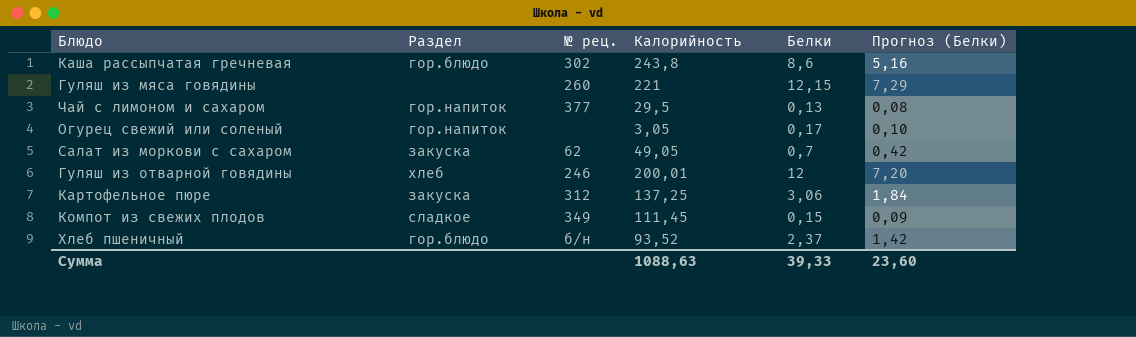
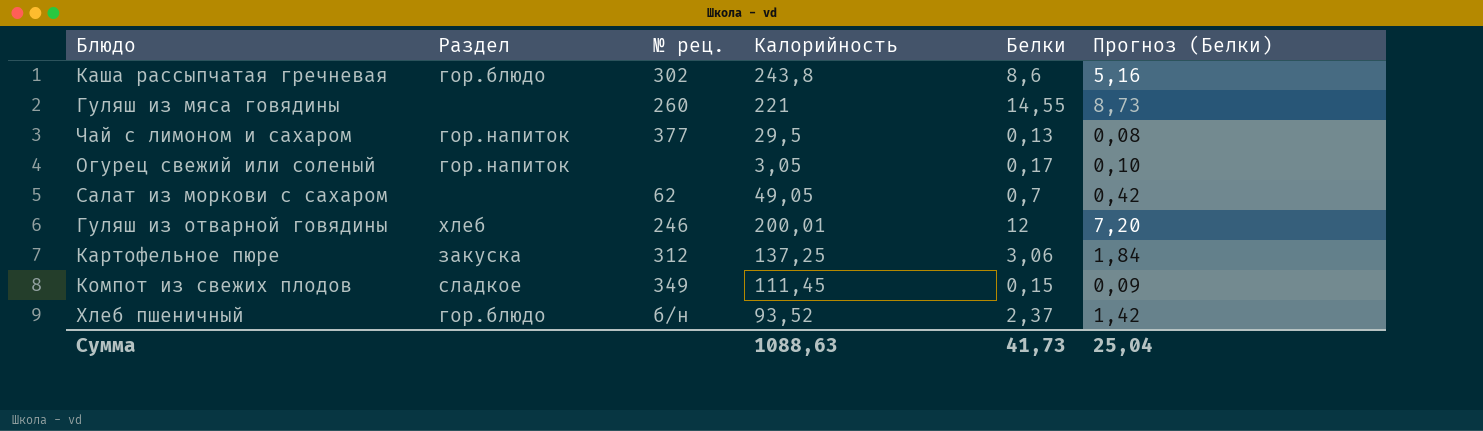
Гуляш из мяса говядины | Белки: 12,15 -> 14,55
Гуляш из мяса говядины | Прогноз (Белки): 7,29 -> 8,73
Салат из моркови с сахаром | Раздел: закуска -> none
Сумма | Белки: 39,33 -> 41,73
Сумма | Прогноз (Белки): 23,60 -> 25,04

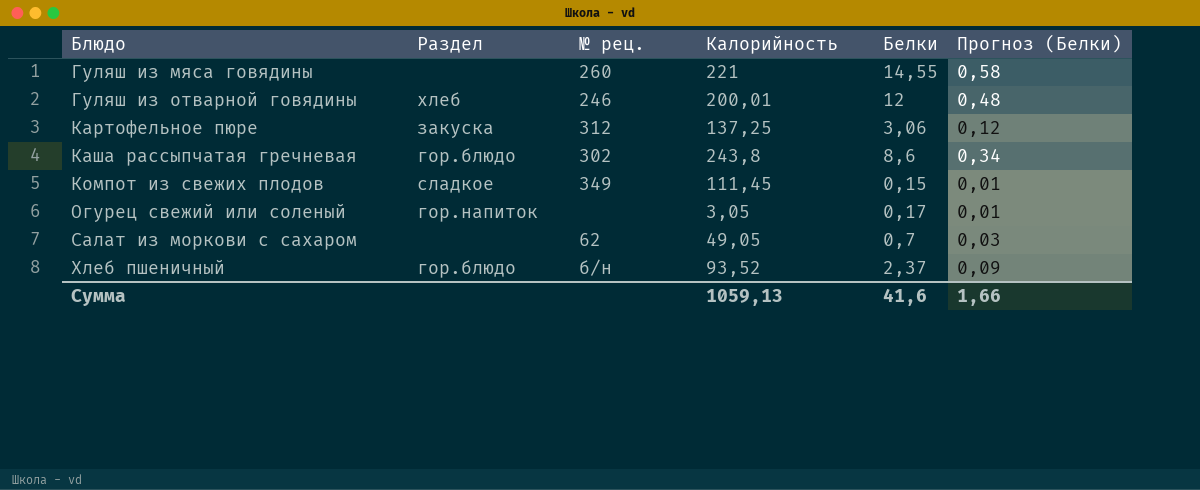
row order: none -> Блюдо ascending
column Прогноз (Белки) | formula: [Белки] * 0,6 -> [Белки] * 0,04
row Чай с лимоном и сахаром: гор.напиток | 377 | 29,5 | 0,13 | 0,08 -> none
Сумма | Калорийность: 1088,63 -> 1059,13
Сумма | Белки: 41,73 -> 41,6
Сумма | Прогноз (Белки): 25,04 -> 1,66

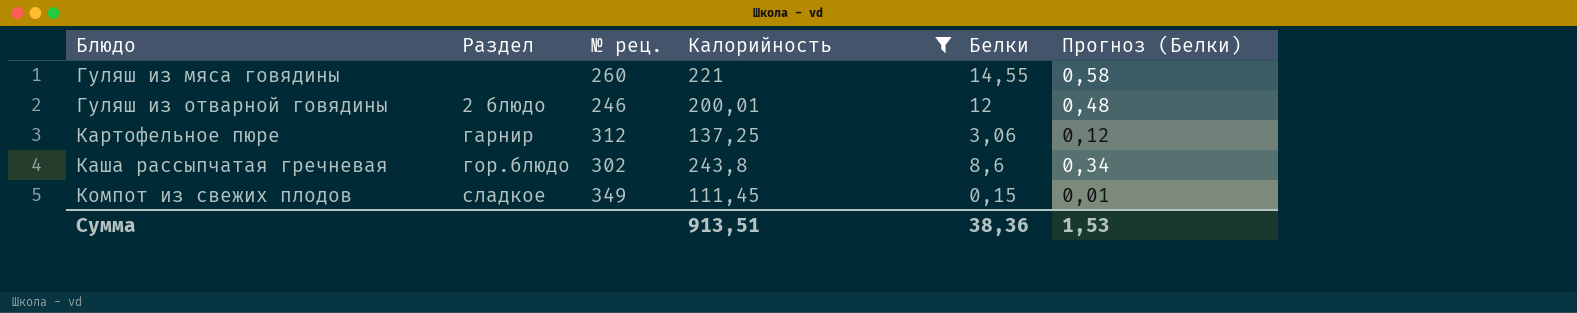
filter: none -> Калорийность >= 111,45
Гуляш из отварной говядины | Раздел: хлеб -> 2 блюдо
Картофельное пюре | Раздел: закуска -> гарнир
Сумма | Калорийность: 1059,13 -> 913,51
Сумма | Белки: 41,6 -> 38,36
Сумма | Прогноз (Белки): 1,66 -> 1,53

